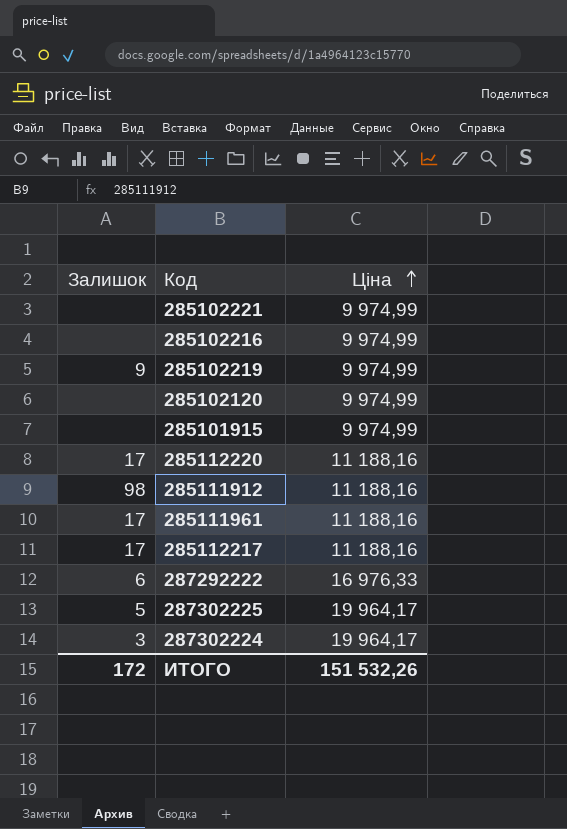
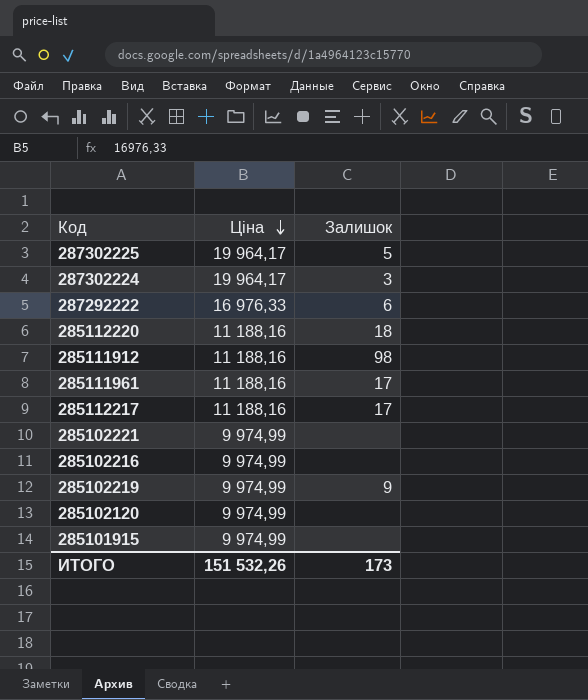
row order: Ціна ascending -> Ціна descending
column Залишок | position: 1 -> 3
285112220 | Залишок: 17 -> 18
ИТОГО | Залишок: 172 -> 173

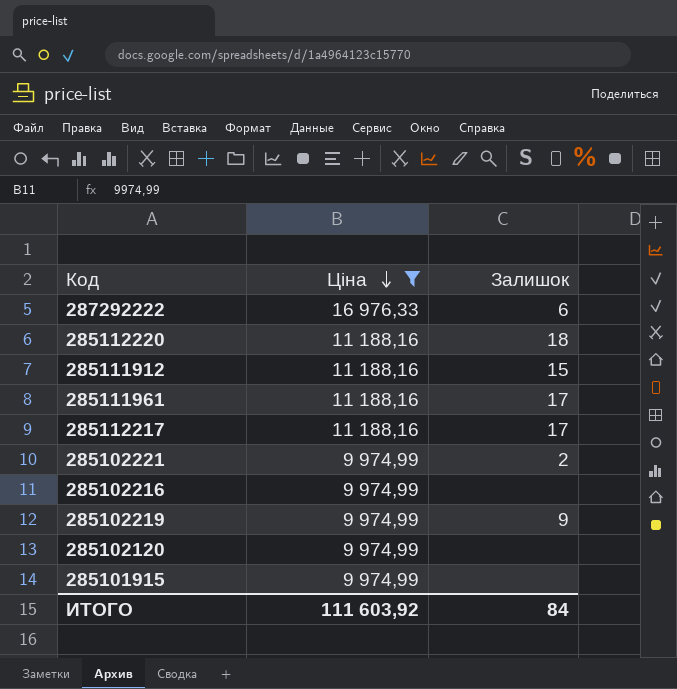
filter: none -> Ціна != 19 964,17
285111912 | Залишок: 98 -> 15
285102221 | Залишок: none -> 2
ИТОГО | Ціна: 151 532,26 -> 111 603,92
ИТОГО | Залишок: 173 -> 84

